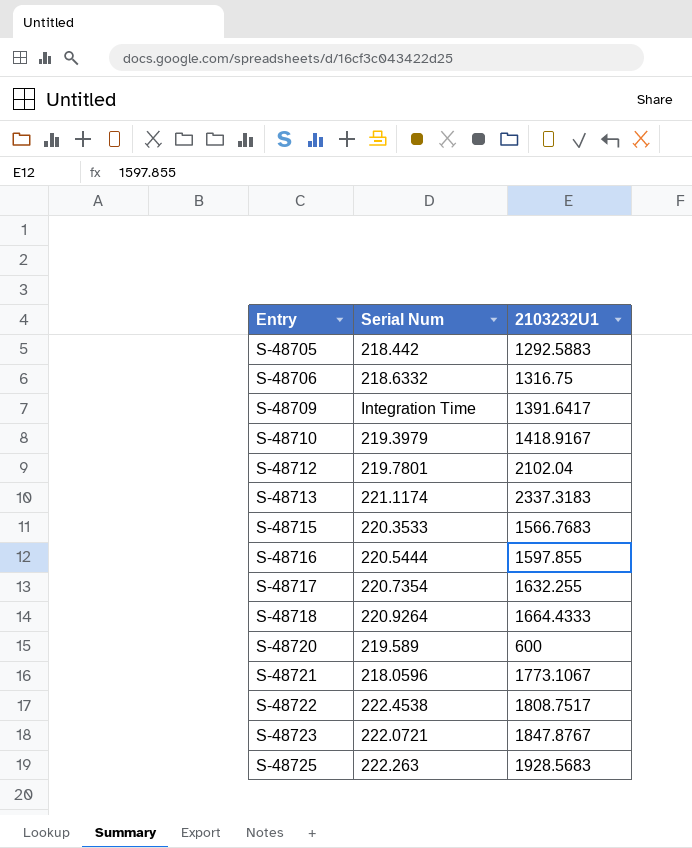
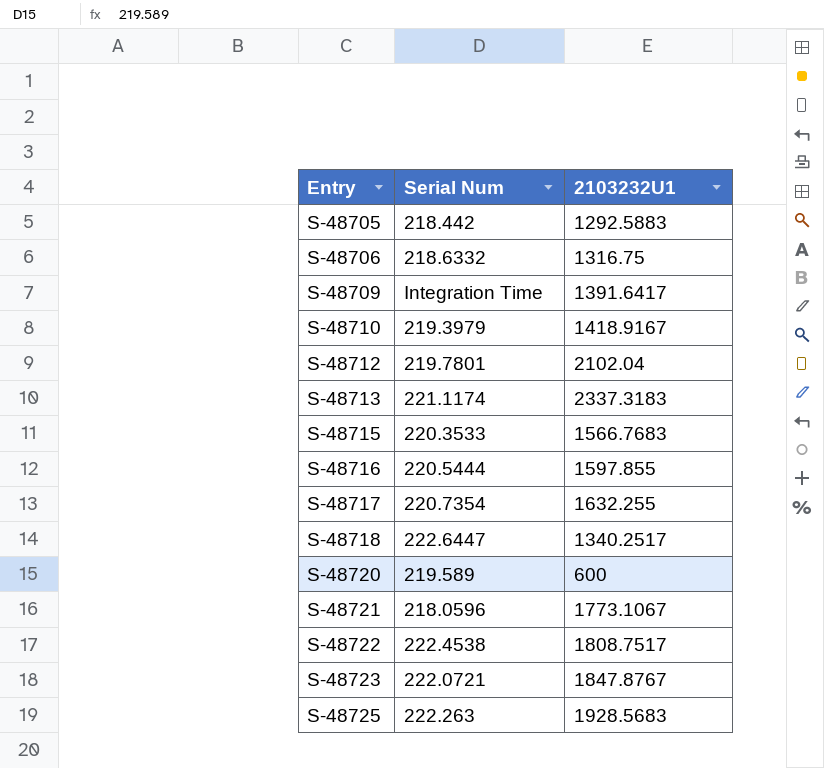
S-48718 | Serial Num: 220.9264 -> 222.6447
S-48718 | 2103232U1: 1664.4333 -> 1340.2517

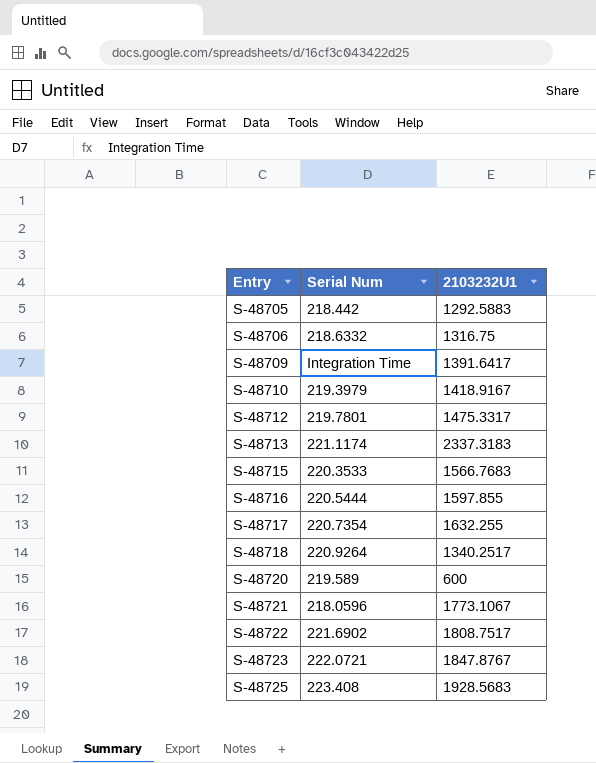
S-48712 | 2103232U1: 2102.04 -> 1475.3317
S-48718 | Serial Num: 222.6447 -> 220.9264
S-48722 | Serial Num: 222.4538 -> 221.6902
S-48725 | Serial Num: 222.263 -> 223.408

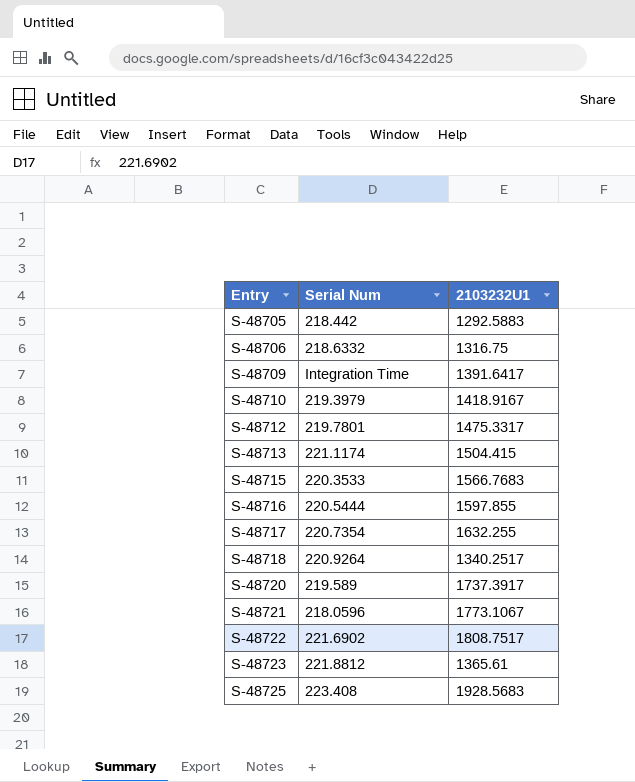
S-48713 | 2103232U1: 2337.3183 -> 1504.415
S-48720 | 2103232U1: 600 -> 1737.3917
S-48723 | Serial Num: 222.0721 -> 221.8812
S-48723 | 2103232U1: 1847.8767 -> 1365.61

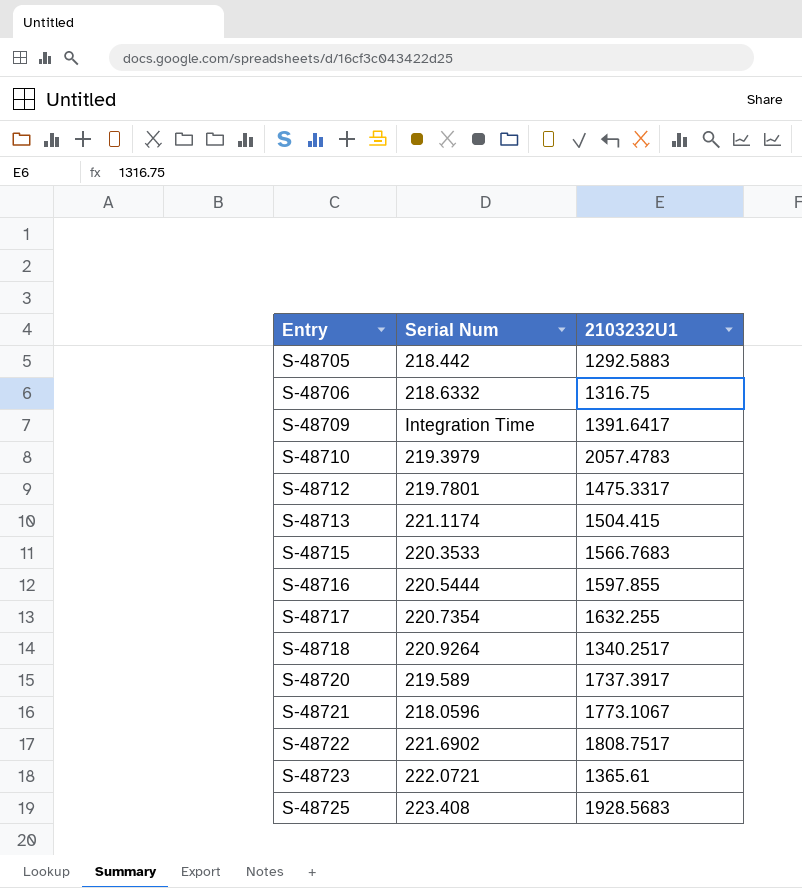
S-48710 | 2103232U1: 1418.9167 -> 2057.4783
S-48723 | Serial Num: 221.8812 -> 222.0721

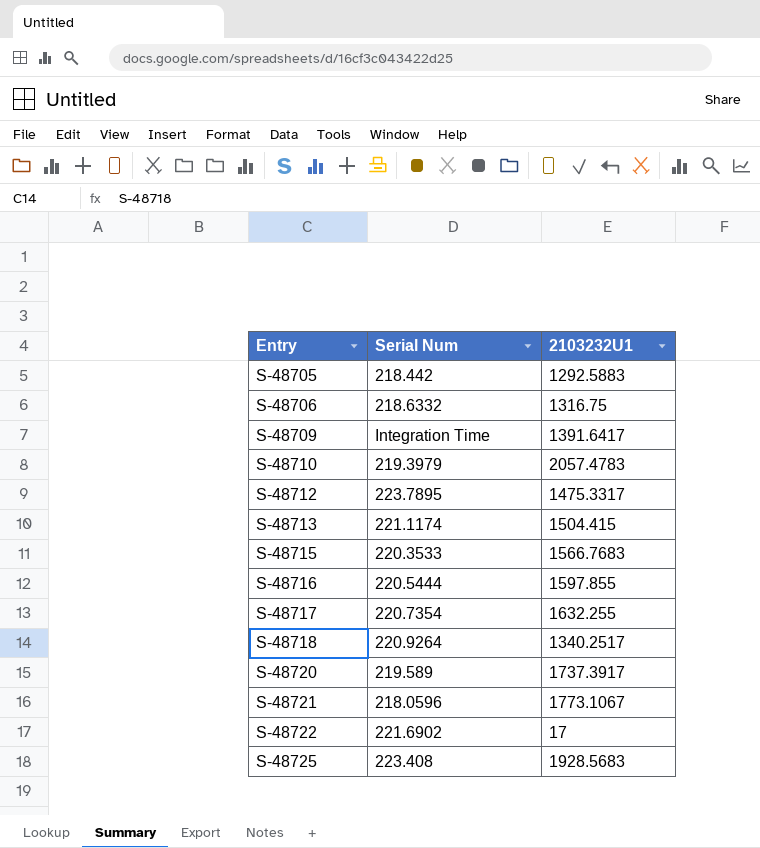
row S-48723: 222.0721 | 1365.61 -> none
S-48712 | Serial Num: 219.7801 -> 223.7895
S-48722 | 2103232U1: 1808.7517 -> 17

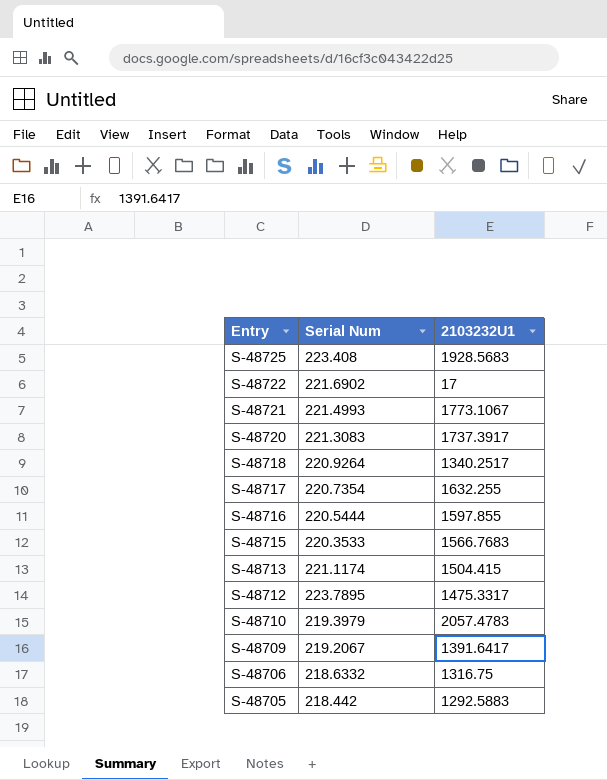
row order: Entry ascending -> Entry descending
S-48721 | Serial Num: 218.0596 -> 221.4993
S-48720 | Serial Num: 219.589 -> 221.3083
S-48709 | Serial Num: Integration Time -> 219.2067

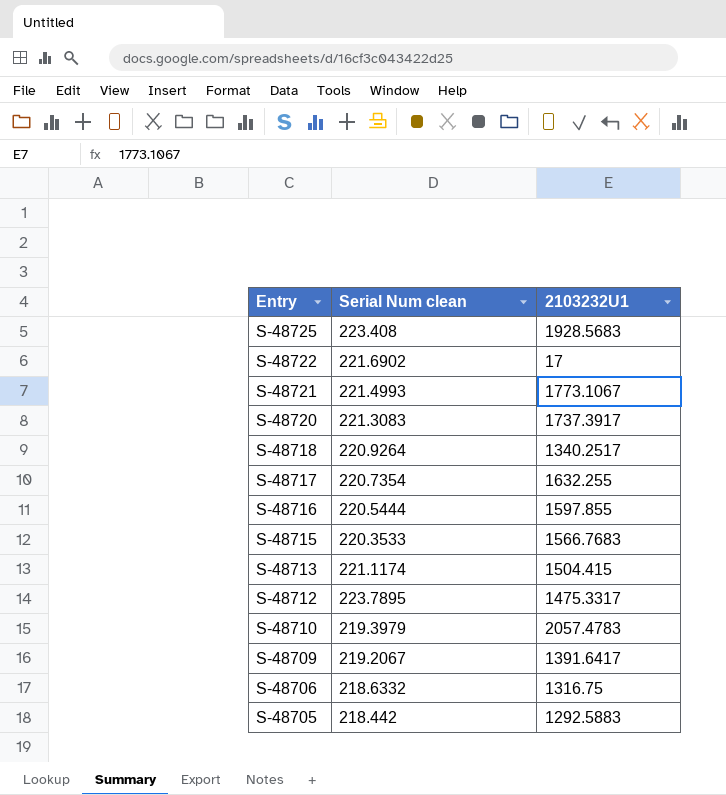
column name: Serial Num -> Serial Num clean

